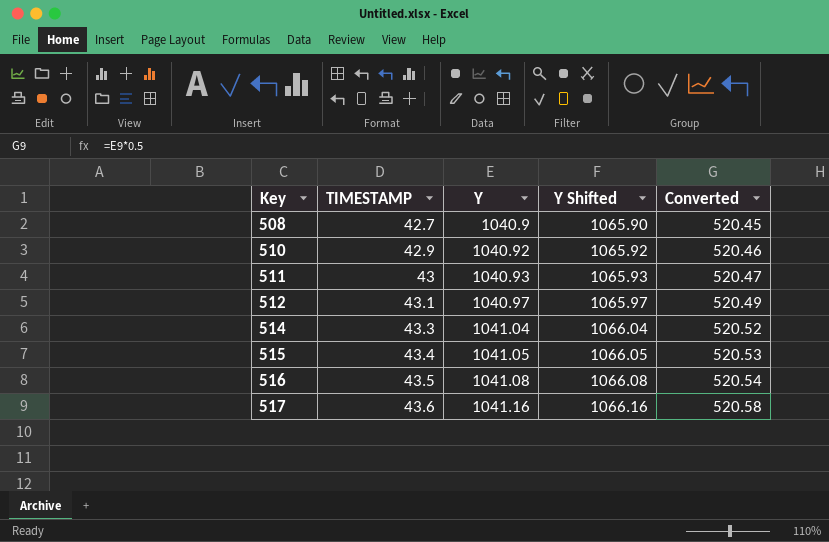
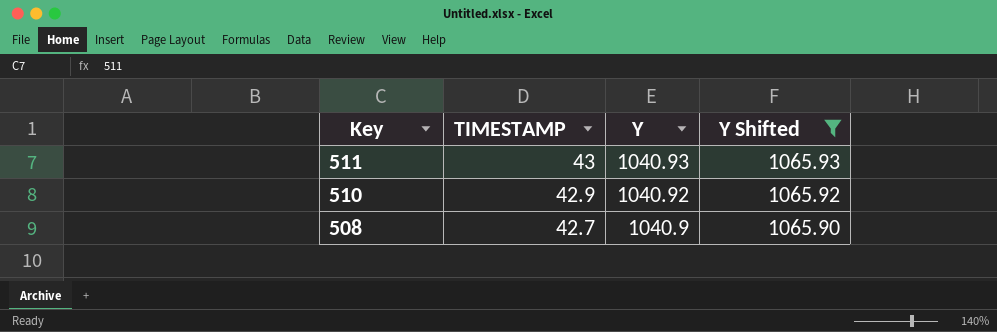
filter: none -> Y Shifted <= 1065.93
row order: Key ascending -> Key descending
column Converted | formula: [Y] * 0.5 -> none

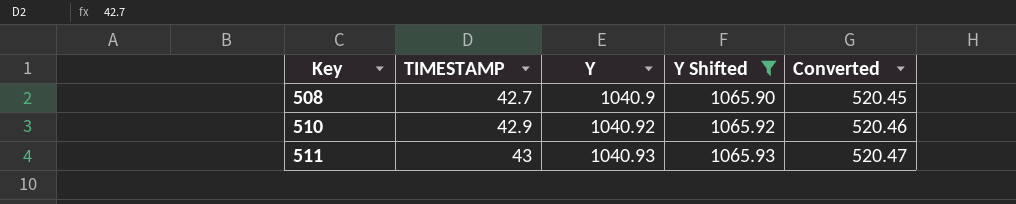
row order: Key descending -> Key ascending
column Converted | formula: none -> [Y] * 0.5

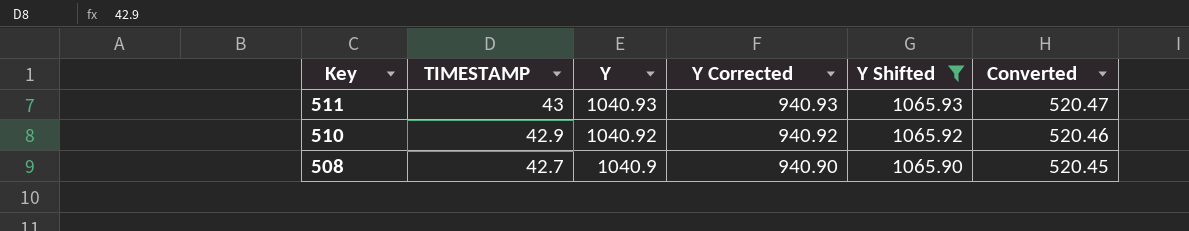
row order: Key ascending -> Key descending
column Y Corrected | formula: none -> [Y] - 100

